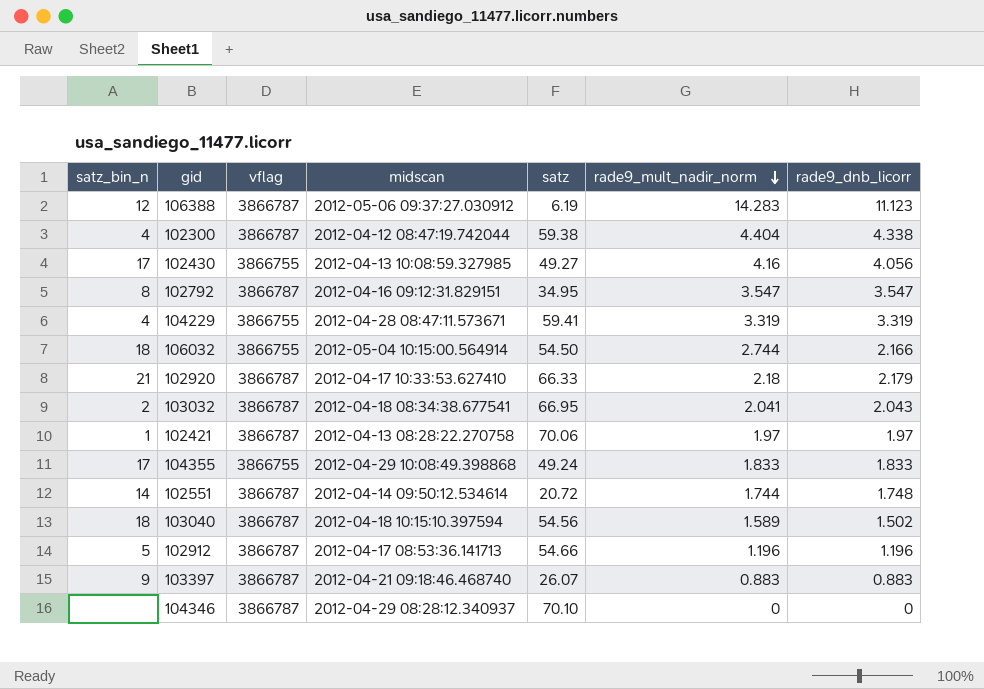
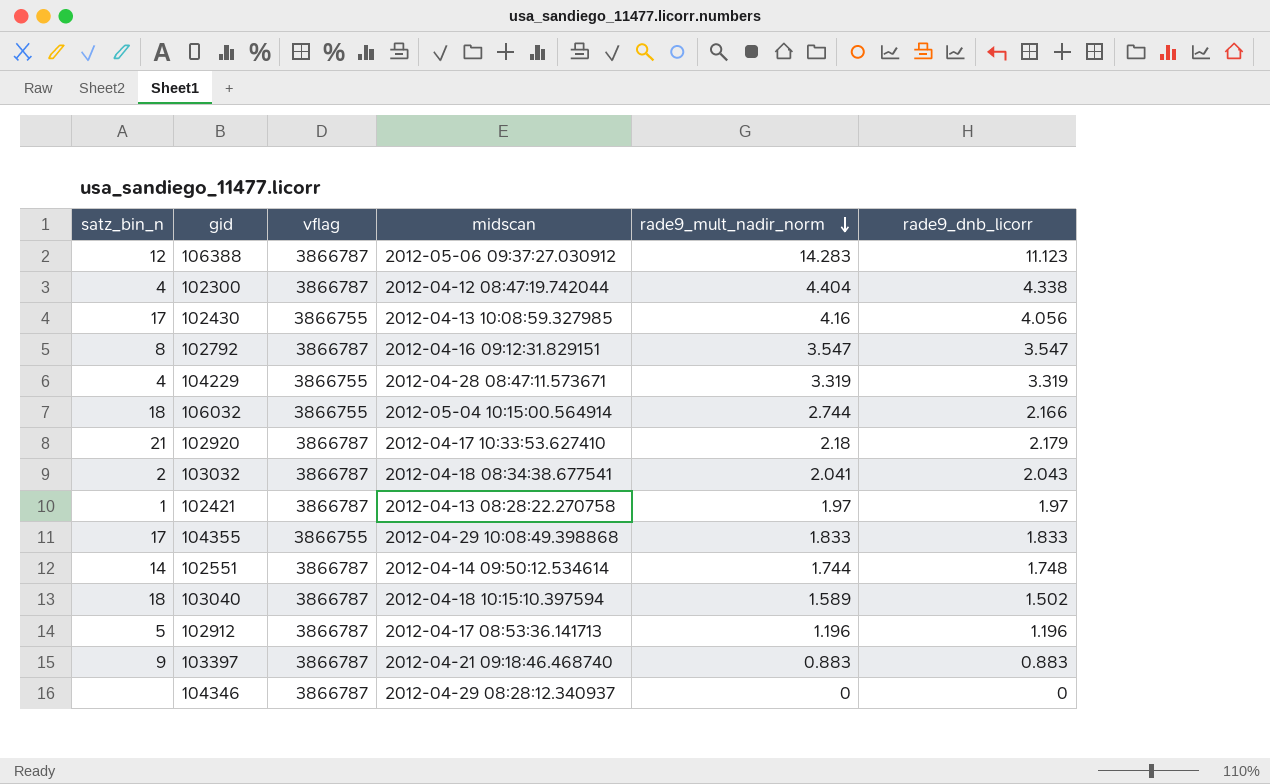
column satz | position: 5 -> none

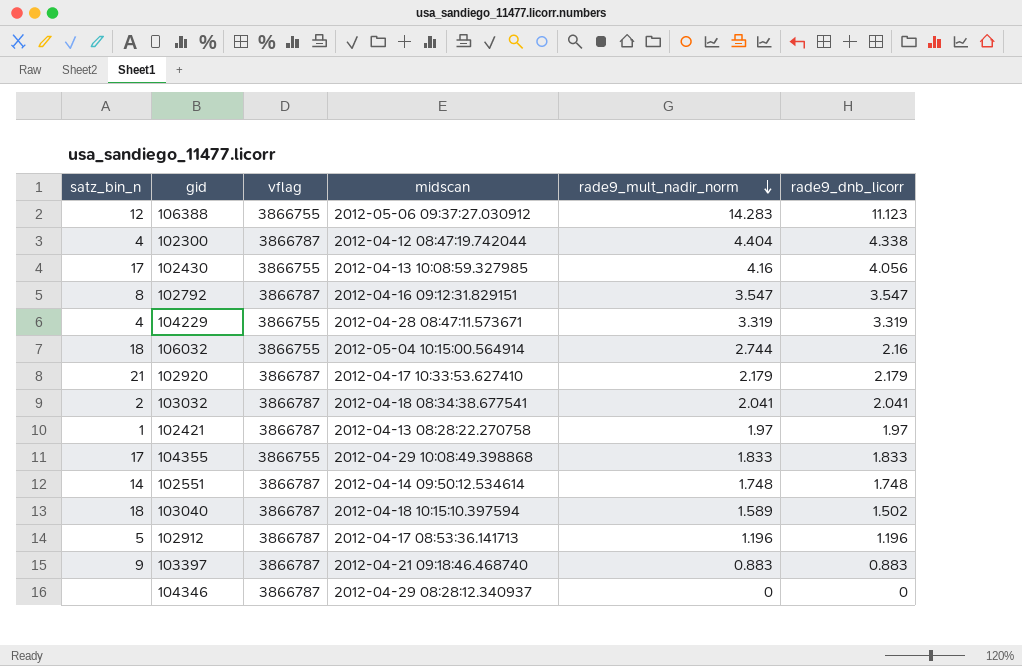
106388 | vflag: 3866787 -> 3866755
106032 | rade9_dnb_licorr: 2.166 -> 2.16
102920 | rade9_mult_nadir_norm: 2.18 -> 2.179
103032 | rade9_dnb_licorr: 2.043 -> 2.041
102551 | rade9_mult_nadir_norm: 1.744 -> 1.748

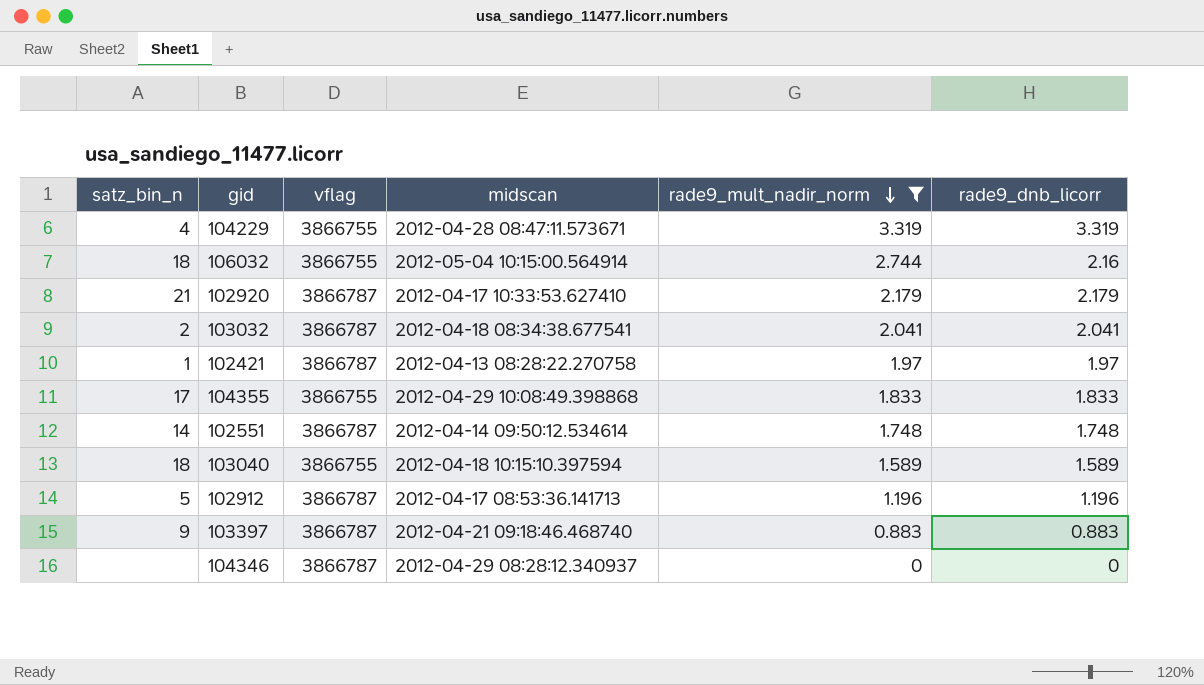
filter: none -> rade9_mult_nadir_norm <= 3.319
103040 | vflag: 3866787 -> 3866755
103040 | rade9_dnb_licorr: 1.502 -> 1.589

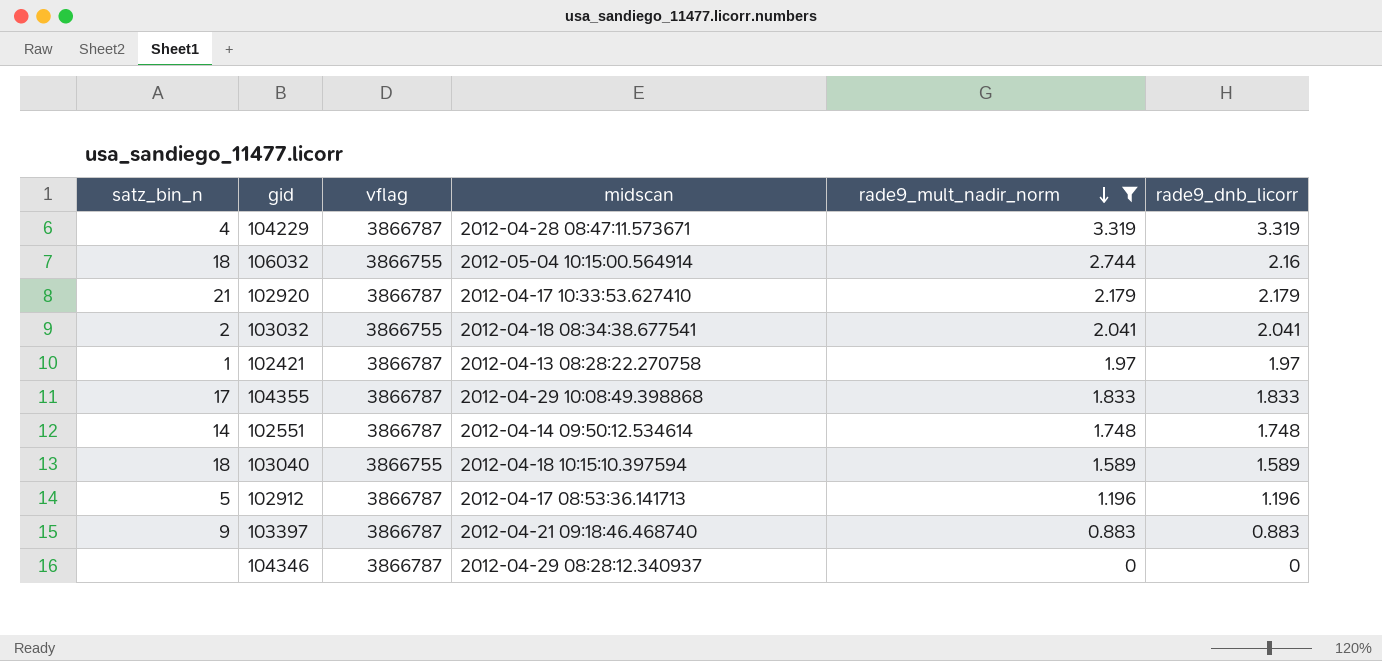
104229 | vflag: 3866755 -> 3866787
103032 | vflag: 3866787 -> 3866755
104355 | vflag: 3866755 -> 3866787

